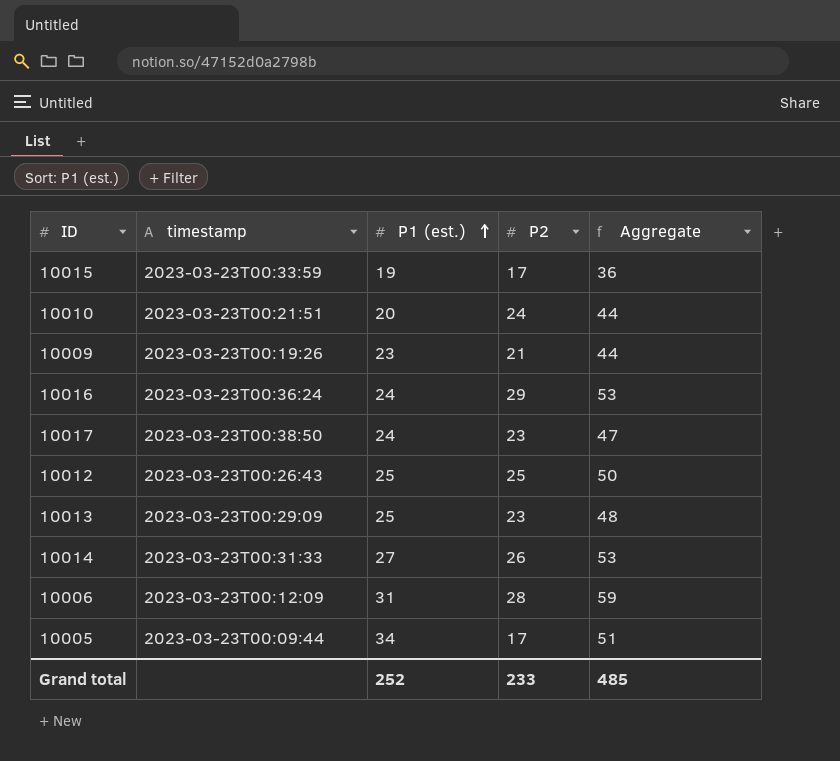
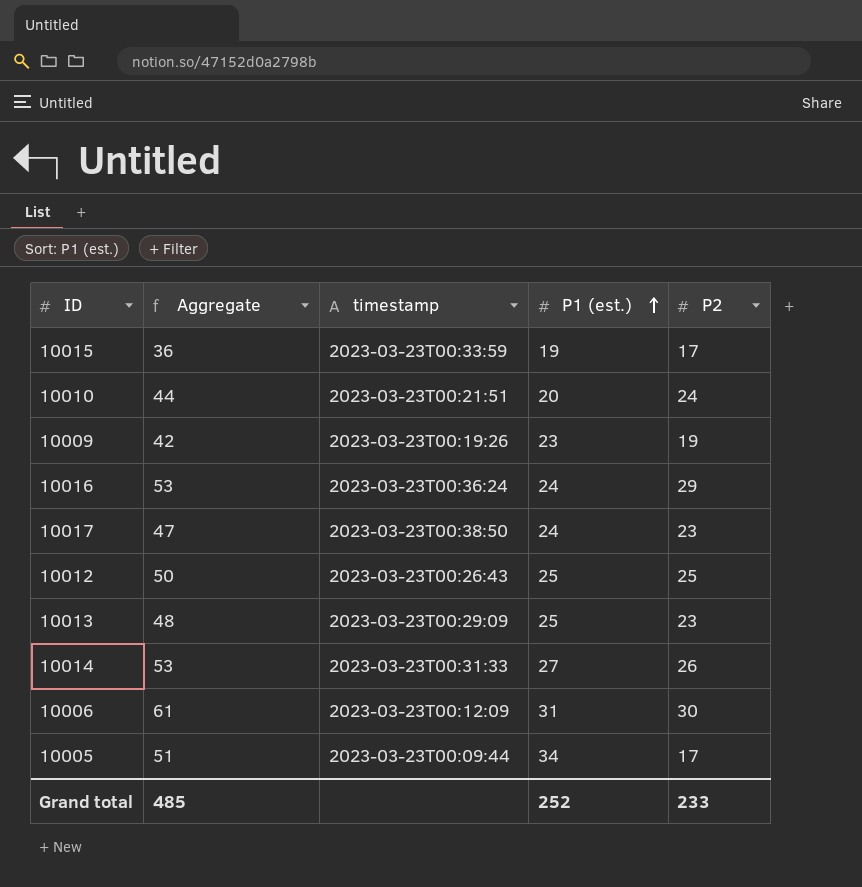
column Aggregate | position: 5 -> 2
10009 | Aggregate: 44 -> 42
10009 | P2: 21 -> 19
10006 | Aggregate: 59 -> 61
10006 | P2: 28 -> 30

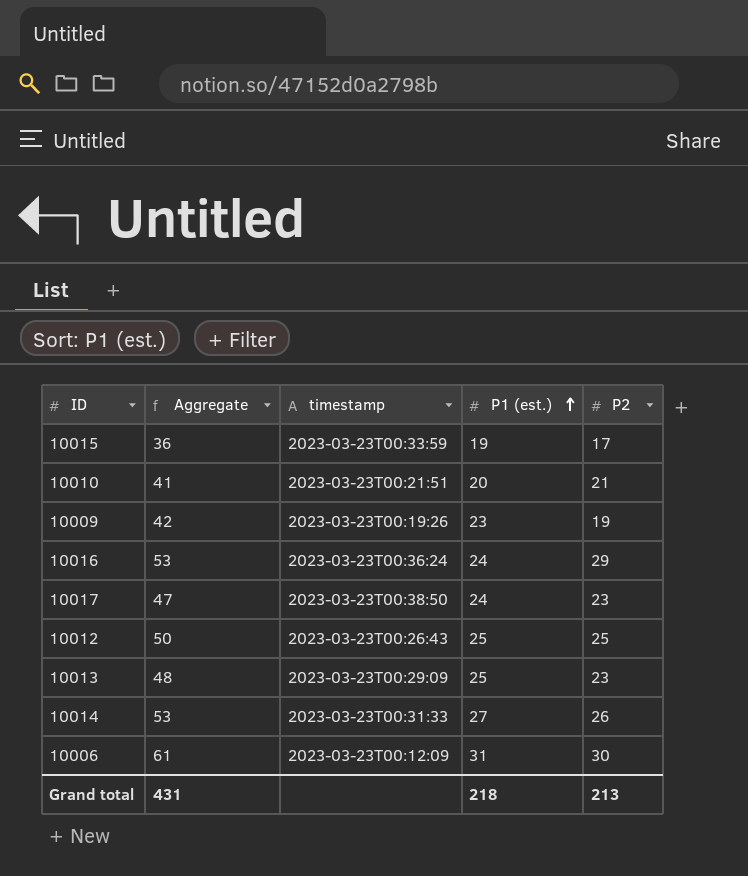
row 10005: 51 | 2023-03-23T00:09:44 | 34 | 17 -> none
10010 | Aggregate: 44 -> 41
10010 | P2: 24 -> 21
Grand total | Aggregate: 485 -> 431
Grand total | P1 (est.): 252 -> 218
Grand total | P2: 233 -> 213

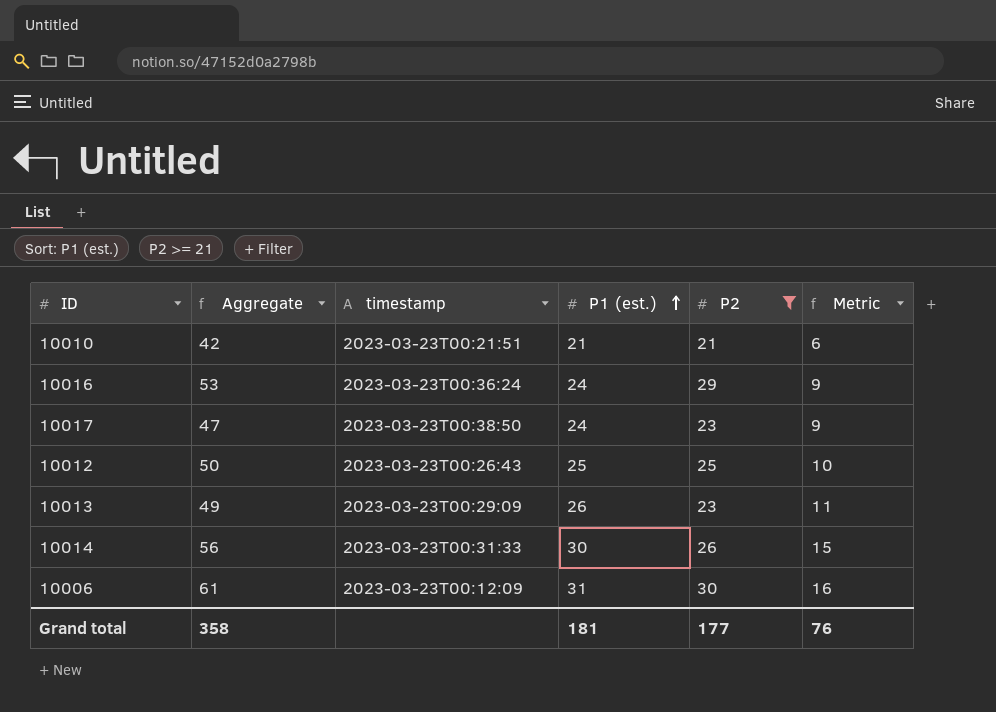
filter: none -> P2 >= 21
column Metric | formula: none -> [P1 (est.)] - 15
10010 | Aggregate: 41 -> 42
10010 | P1 (est.): 20 -> 21
10013 | Aggregate: 48 -> 49
10013 | P1 (est.): 25 -> 26
10014 | Aggregate: 53 -> 56
10014 | P1 (est.): 27 -> 30
Grand total | Aggregate: 431 -> 358
Grand total | P1 (est.): 218 -> 181
Grand total | P2: 213 -> 177

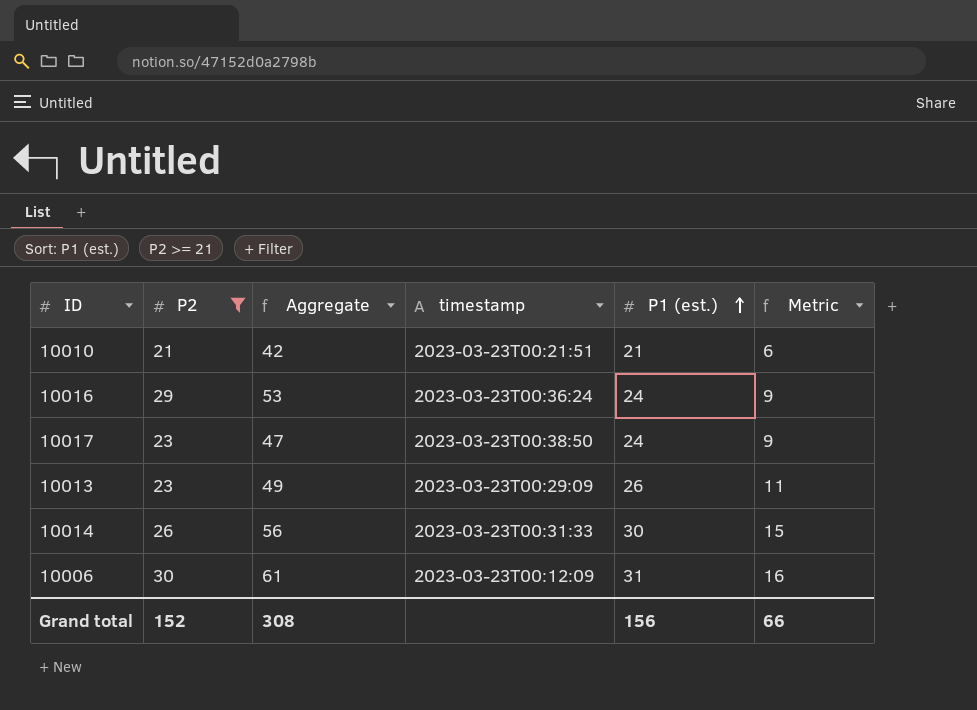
column P2 | position: 5 -> 2
row 10012: 50 | 2023-03-23T00:26:43 | 25 | 25 | 10 -> none
Grand total | P2: 177 -> 152
Grand total | Aggregate: 358 -> 308
Grand total | P1 (est.): 181 -> 156
Grand total | Metric: 76 -> 66

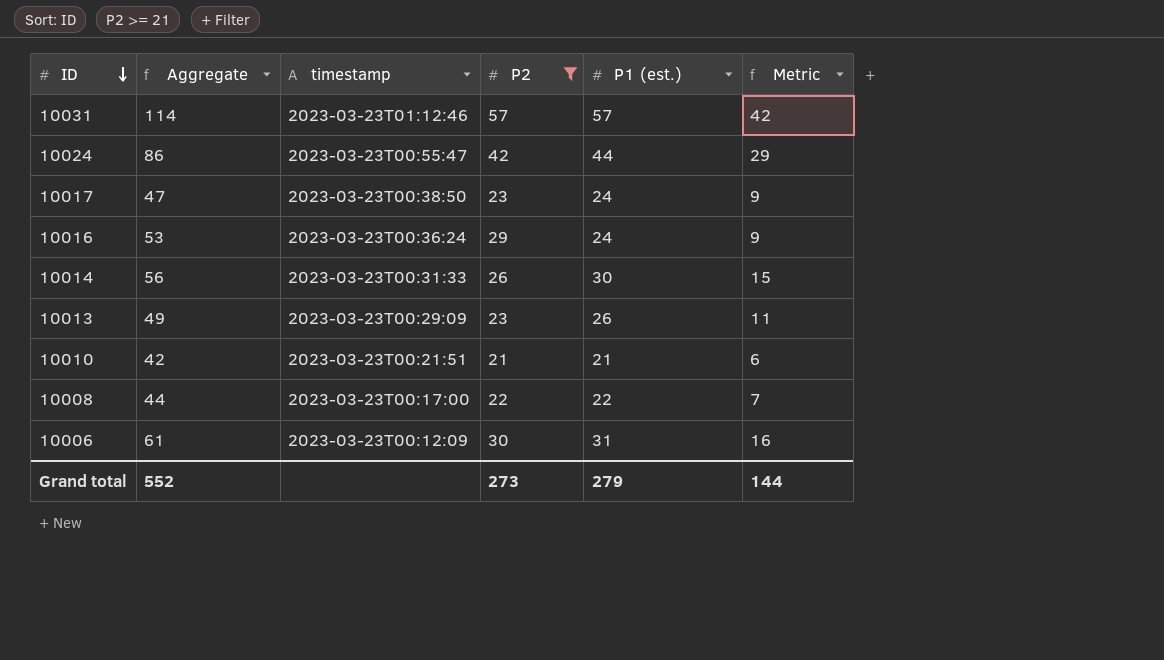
row order: P1 (est.) ascending -> ID descending
column P2 | position: 2 -> 4
row 10031: none -> 114 | 2023-03-23T01:12:46 | 57 | 57 | 42
row 10024: none -> 86 | 2023-03-23T00:55:47 | 42 | 44 | 29
row 10008: none -> 44 | 2023-03-23T00:17:00 | 22 | 22 | 7
Grand total | Aggregate: 308 -> 552
Grand total | P2: 152 -> 273
Grand total | P1 (est.): 156 -> 279
Grand total | Metric: 66 -> 144

